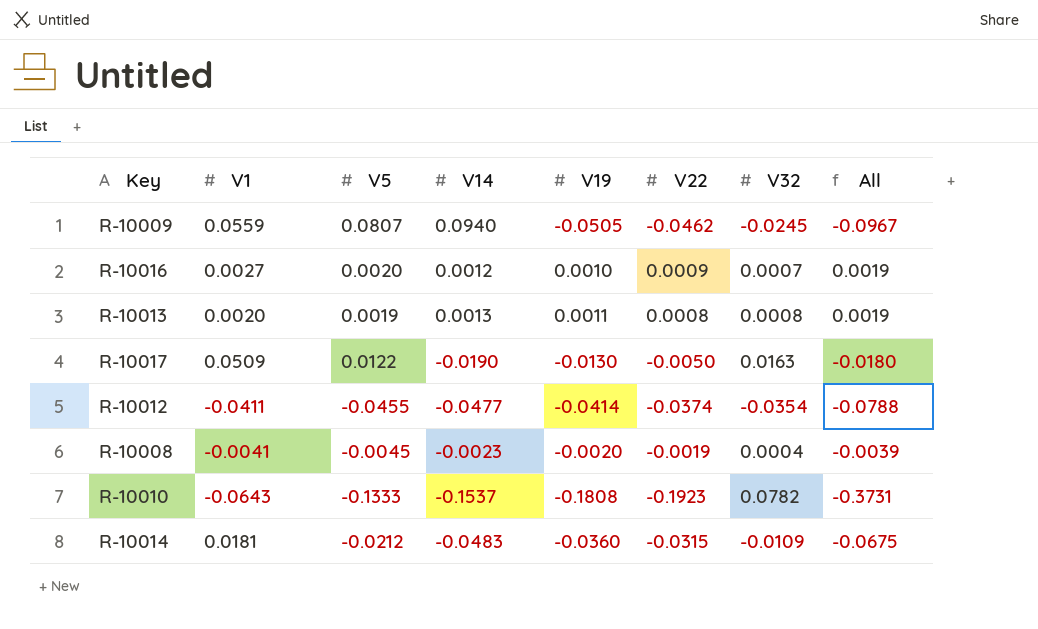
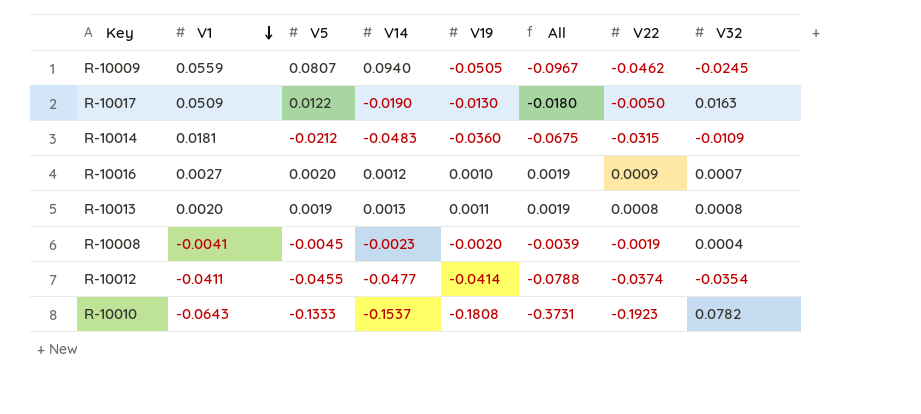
row order: none -> V1 descending
column All | position: 8 -> 6

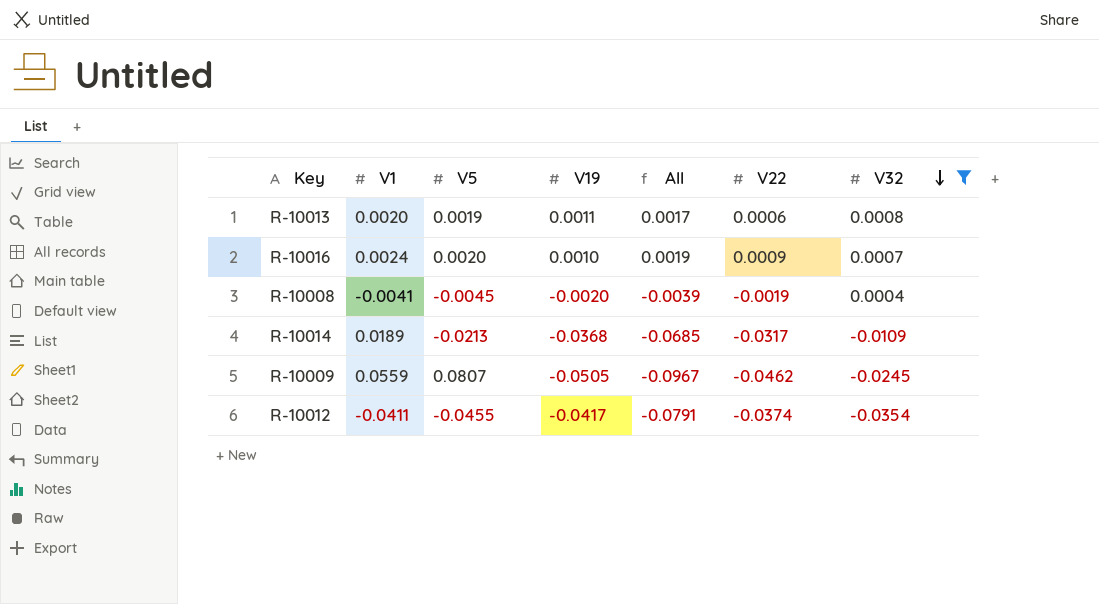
filter: none -> V32 <= 0.0008
row order: V1 descending -> V32 descending
column V14 | position: 4 -> none
R-10013 | All: 0.0019 -> 0.0017
R-10013 | V22: 0.0008 -> 0.0006
R-10016 | V1: 0.0027 -> 0.0024
R-10014 | V1: 0.0181 -> 0.0189
R-10014 | V5: -0.0212 -> -0.0213
R-10014 | V19: -0.0360 -> -0.0368
R-10014 | All: -0.0675 -> -0.0685
R-10014 | V22: -0.0315 -> -0.0317
R-10012 | V19: -0.0414 -> -0.0417
R-10012 | All: -0.0788 -> -0.0791

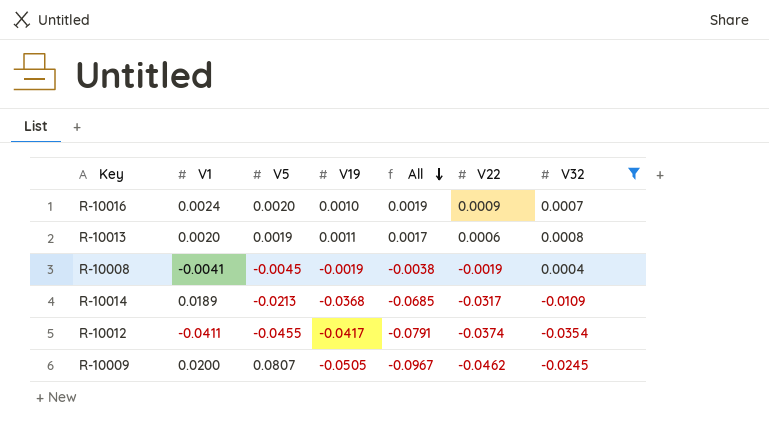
row order: V32 descending -> All descending
R-10008 | V19: -0.0020 -> -0.0019
R-10008 | All: -0.0039 -> -0.0038
R-10009 | V1: 0.0559 -> 0.0200

